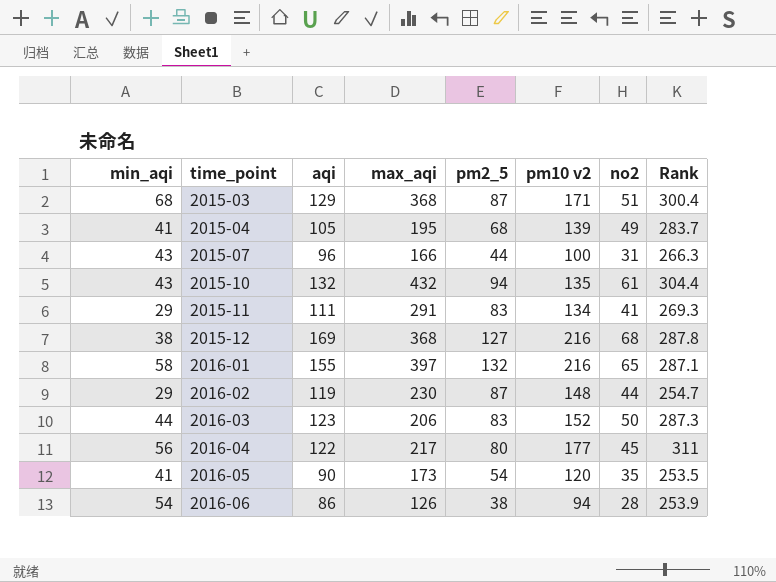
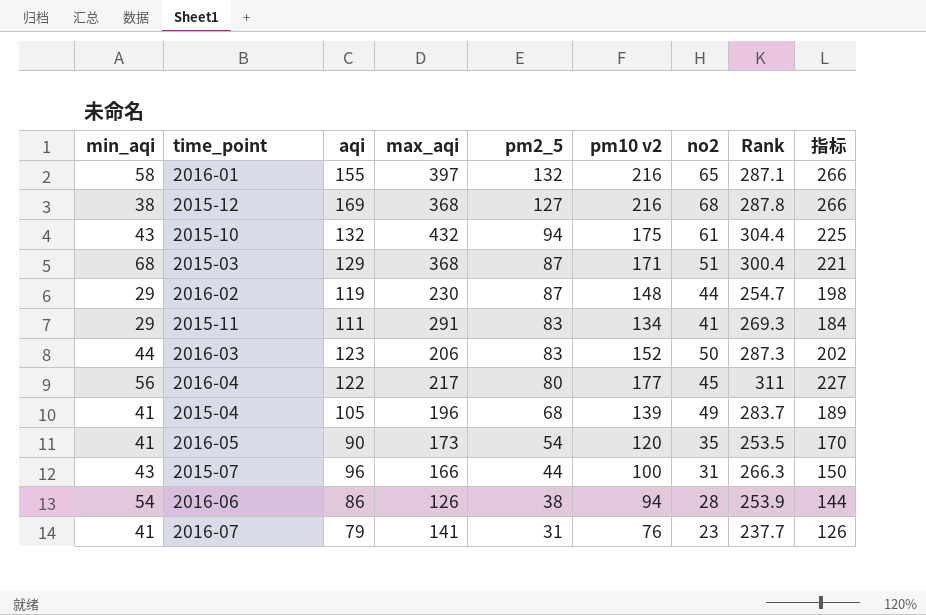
row order: time_point ascending -> pm2_5 descending
column 指标 | formula: none -> [pm10 v2] + 50
2015-10 | pm10 v2: 135 -> 175
2015-04 | max_aqi: 195 -> 196
row 2016-07: none -> 41 | 79 | 141 | 31 | 76 | 23 | 237.7 | 126

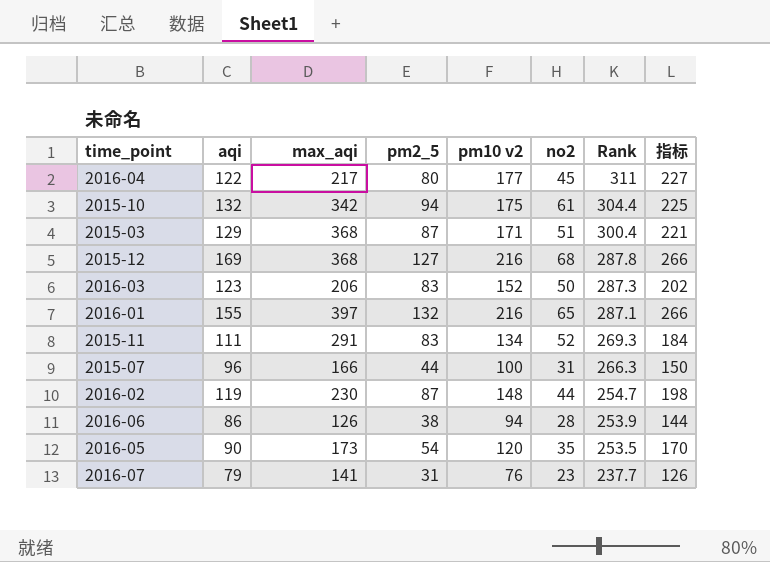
row order: pm2_5 descending -> Rank descending
column min_aqi | position: 1 -> none
row 2015-04: 41 | 105 | 196 | 68 | 139 | 49 | 283.7 | 189 -> none
2015-10 | max_aqi: 432 -> 342
2015-11 | no2: 41 -> 52

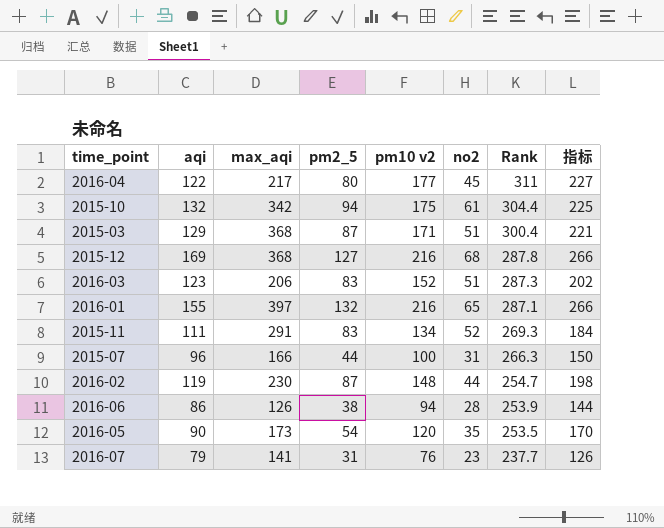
2016-03 | no2: 50 -> 51

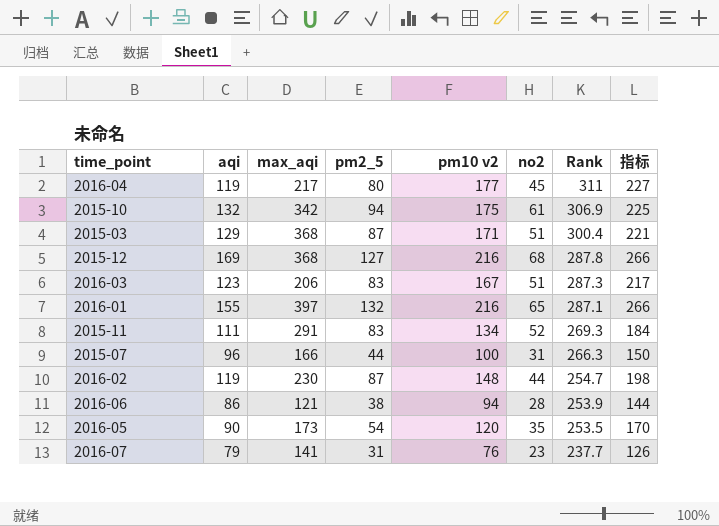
2016-04 | aqi: 122 -> 119
2015-10 | Rank: 304.4 -> 306.9
2016-03 | pm10 v2: 152 -> 167
2016-03 | 指标: 202 -> 217
2016-06 | max_aqi: 126 -> 121

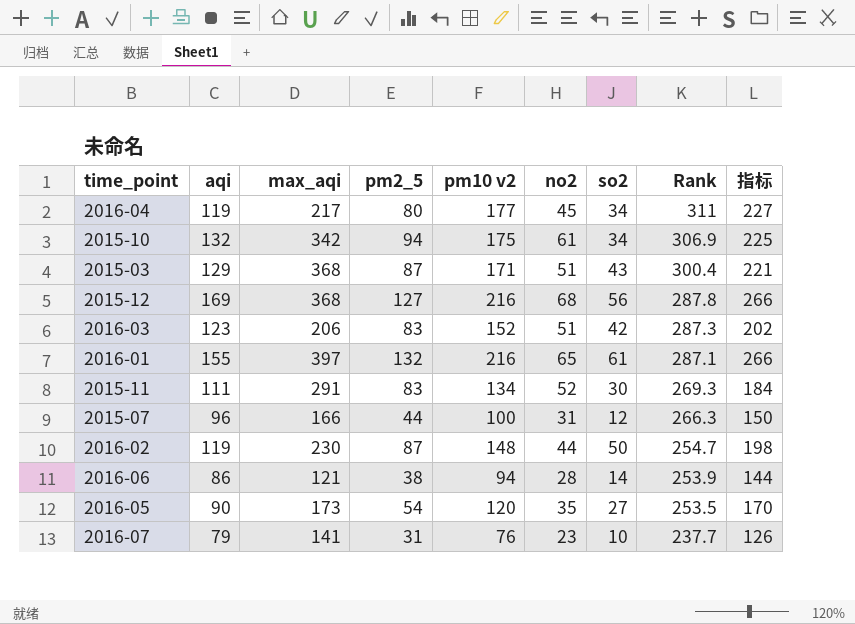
column so2 | position: none -> 7
2016-03 | pm10 v2: 167 -> 152
2016-03 | 指标: 217 -> 202

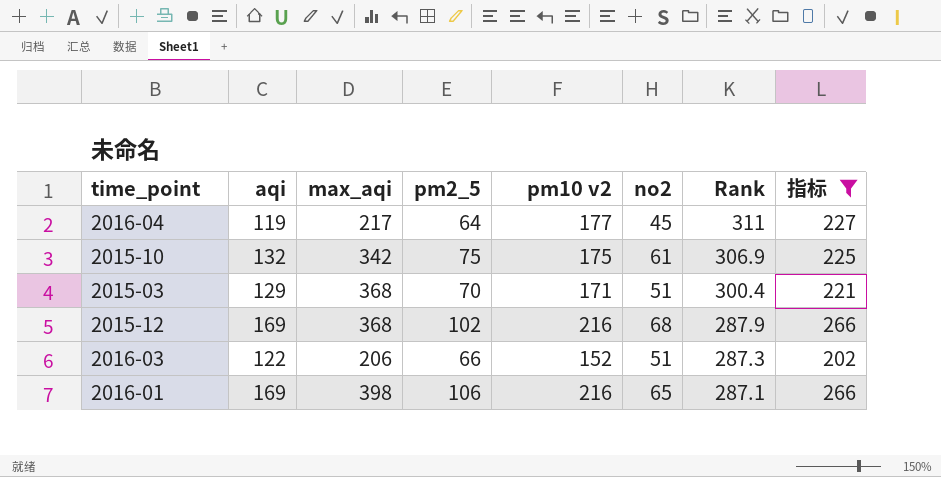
filter: none -> 指标 >= 202
column so2 | position: 7 -> none
2016-04 | pm2_5: 80 -> 64
2015-10 | pm2_5: 94 -> 75
2015-03 | pm2_5: 87 -> 70
2015-12 | pm2_5: 127 -> 102
2015-12 | Rank: 287.8 -> 287.9
2016-03 | aqi: 123 -> 122
2016-03 | pm2_5: 83 -> 66
2016-01 | aqi: 155 -> 169
2016-01 | max_aqi: 397 -> 398
2016-01 | pm2_5: 132 -> 106

